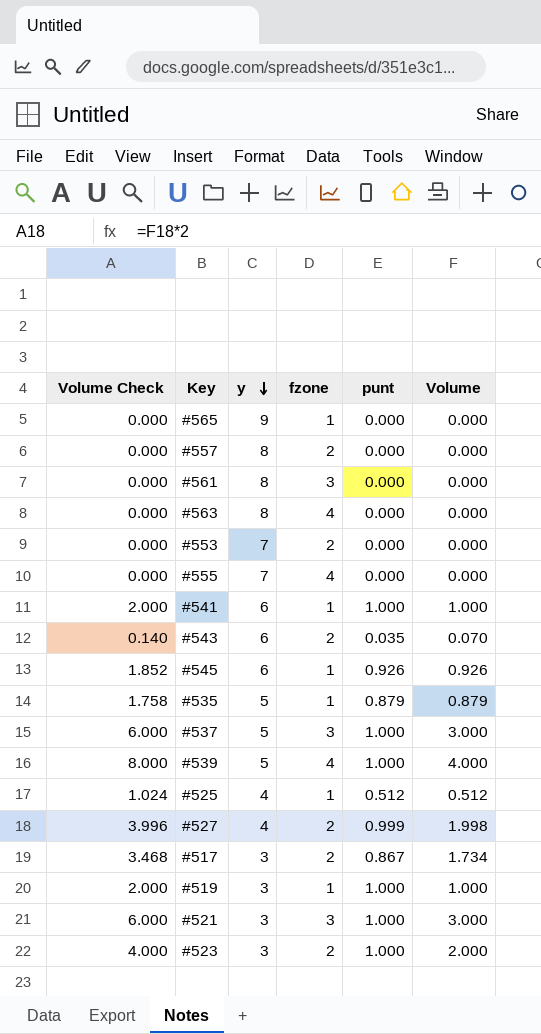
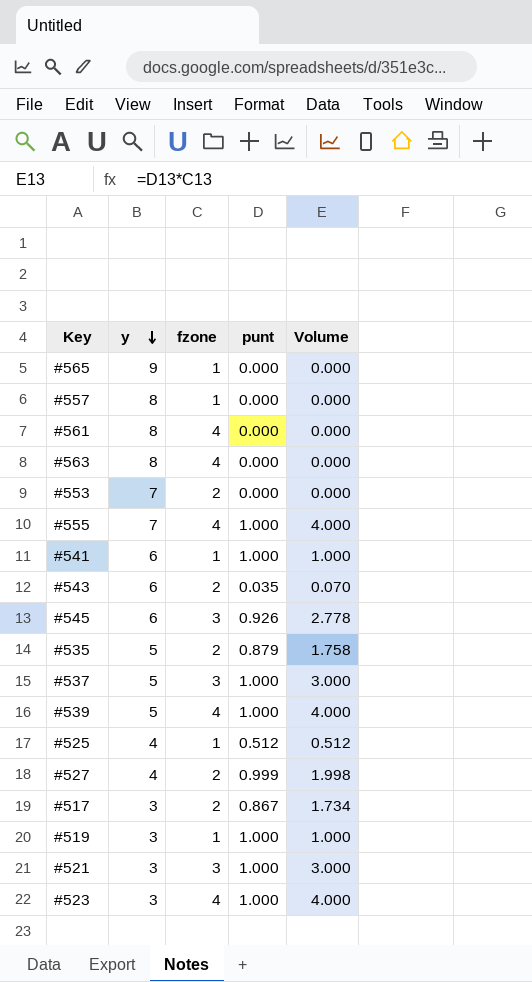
column Volume Check | formula: [Volume] * 2 -> none
#557 | fzone: 2 -> 1
#561 | fzone: 3 -> 4
#555 | punt: 0.000 -> 1.000
#555 | Volume: 0.000 -> 4.000
#545 | fzone: 1 -> 3
#545 | Volume: 0.926 -> 2.778
#535 | fzone: 1 -> 2
#535 | Volume: 0.879 -> 1.758
#523 | fzone: 2 -> 4
#523 | Volume: 2.000 -> 4.000

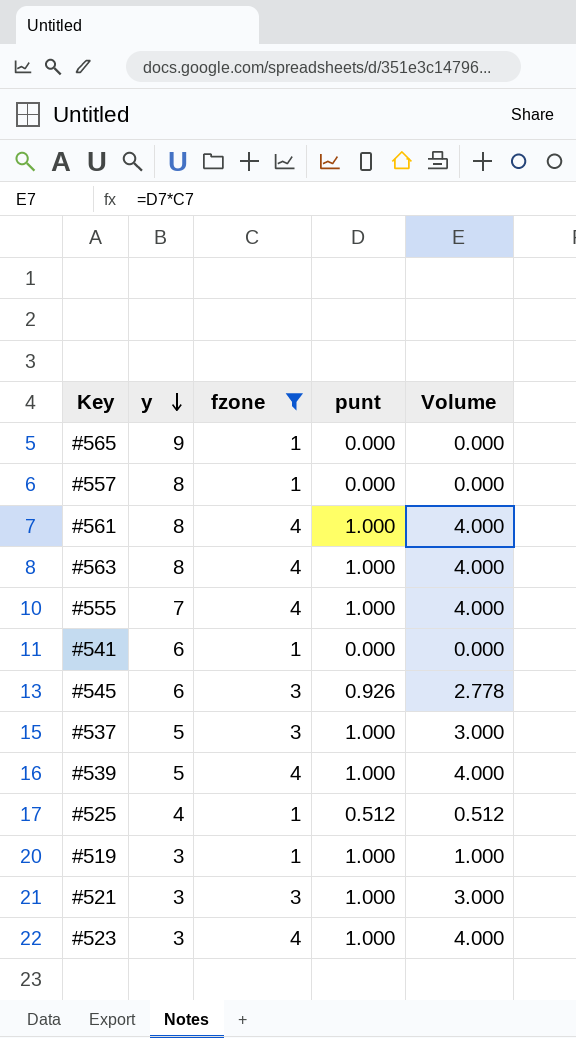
filter: none -> fzone != 2
#561 | punt: 0.000 -> 1.000
#561 | Volume: 0.000 -> 4.000
#563 | punt: 0.000 -> 1.000
#563 | Volume: 0.000 -> 4.000
#541 | punt: 1.000 -> 0.000
#541 | Volume: 1.000 -> 0.000

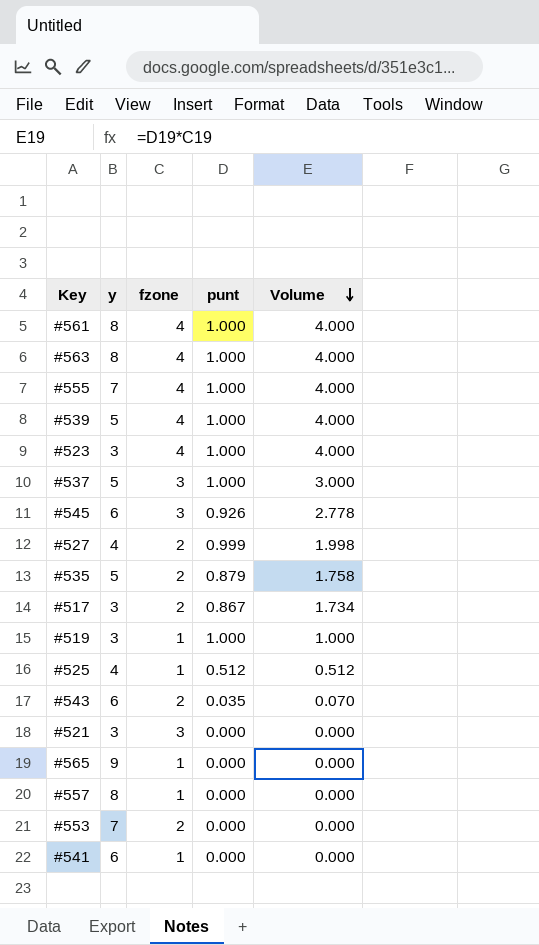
filter: fzone != 2 -> none
row order: y descending -> Volume descending
#521 | punt: 1.000 -> 0.000
#521 | Volume: 3.000 -> 0.000

